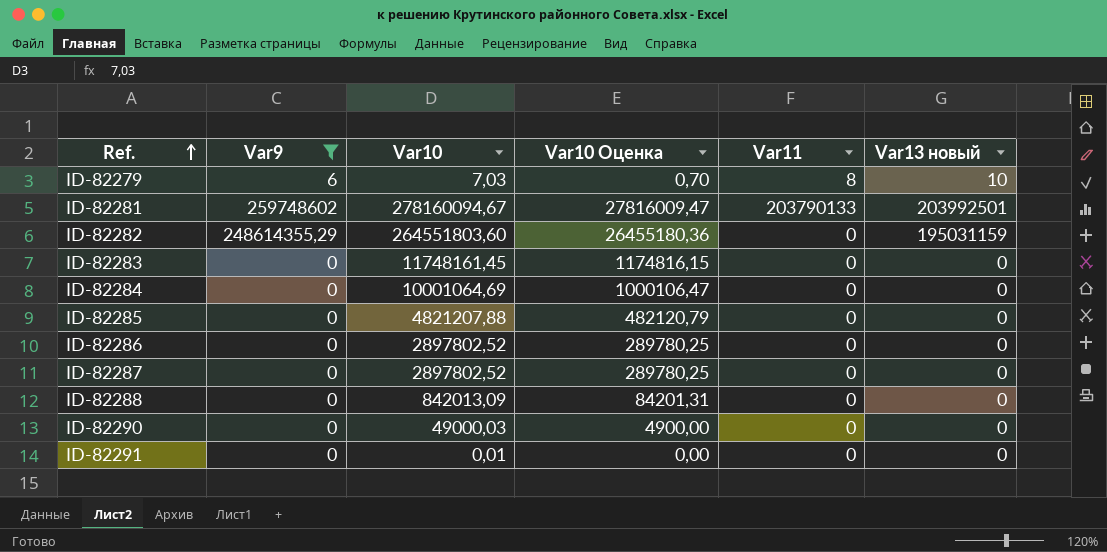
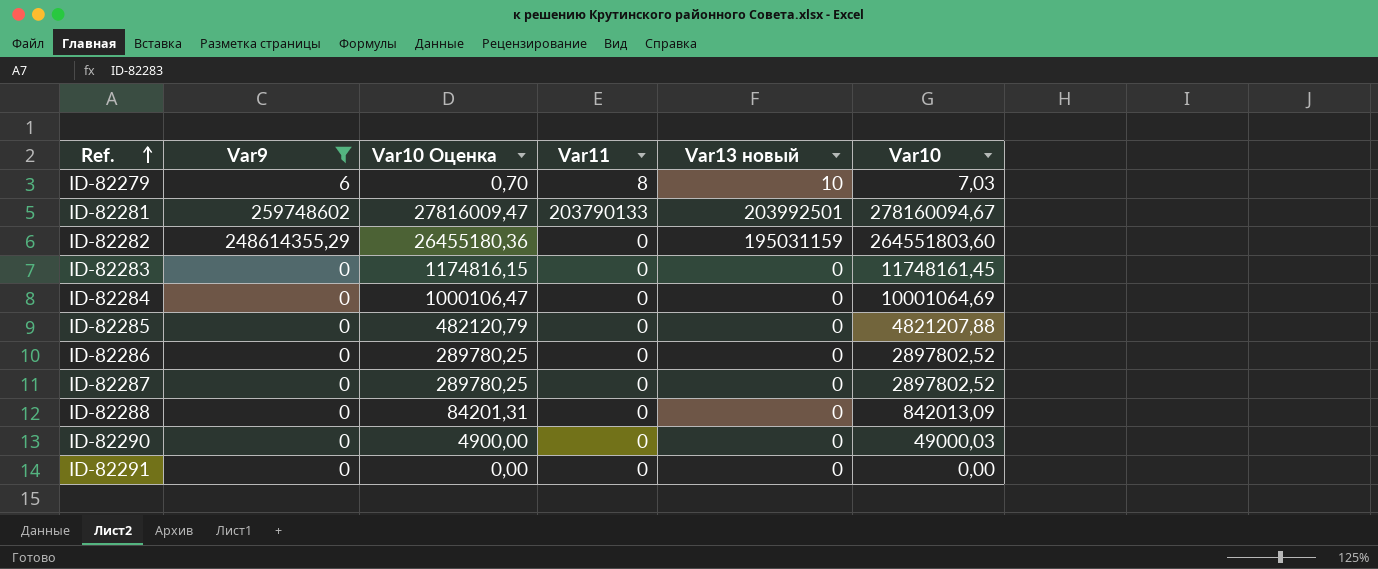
column Var10 | position: 3 -> 6
ID-82291 | Var10: 0,01 -> 0,00

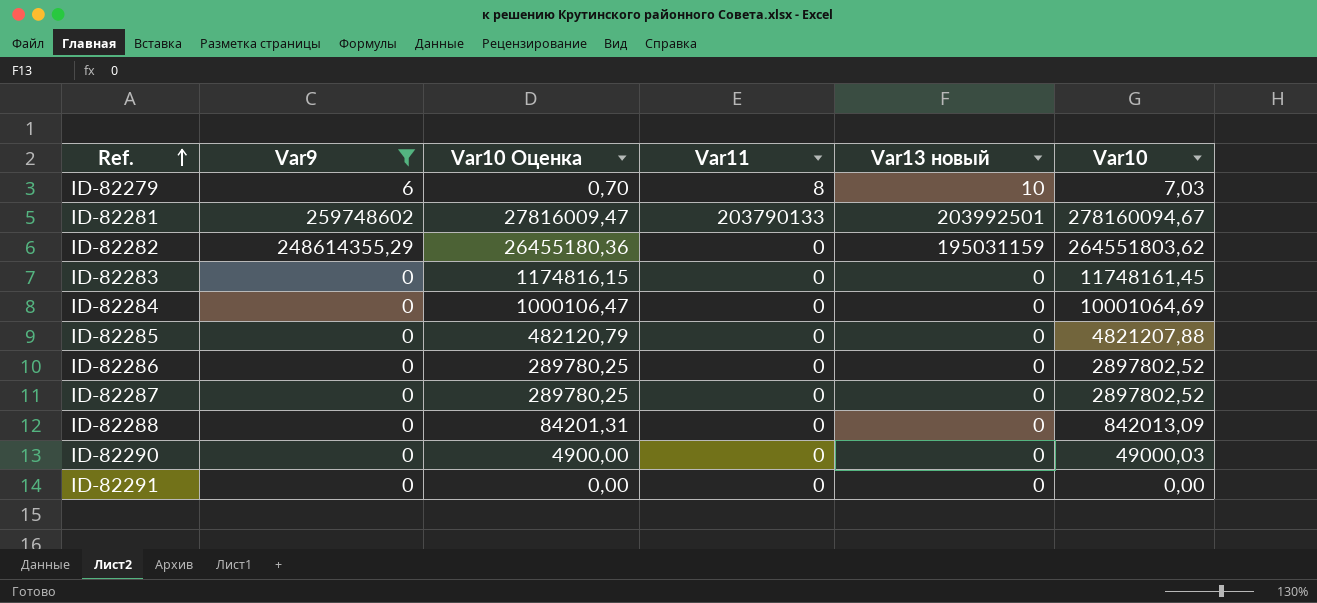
ID-82282 | Var10: 264551803,60 -> 264551803,62

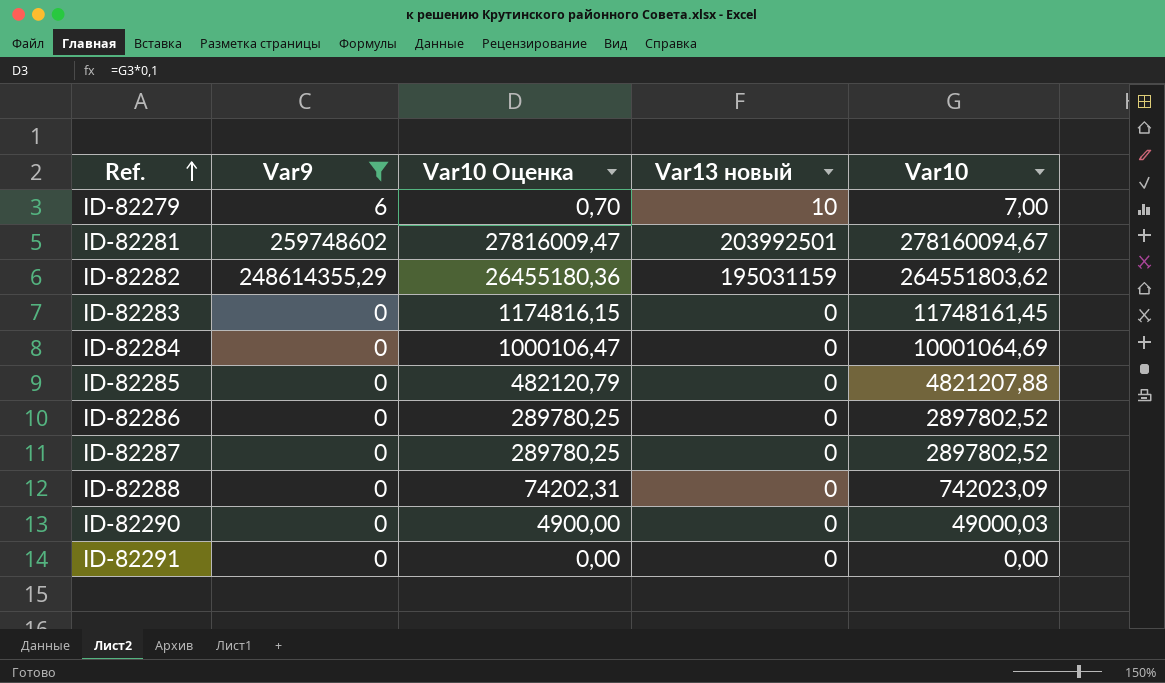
column Var11 | position: 4 -> none
ID-82279 | Var10: 7,03 -> 7,00
ID-82288 | Var10 Оценка: 84201,31 -> 74202,31
ID-82288 | Var10: 842013,09 -> 742023,09

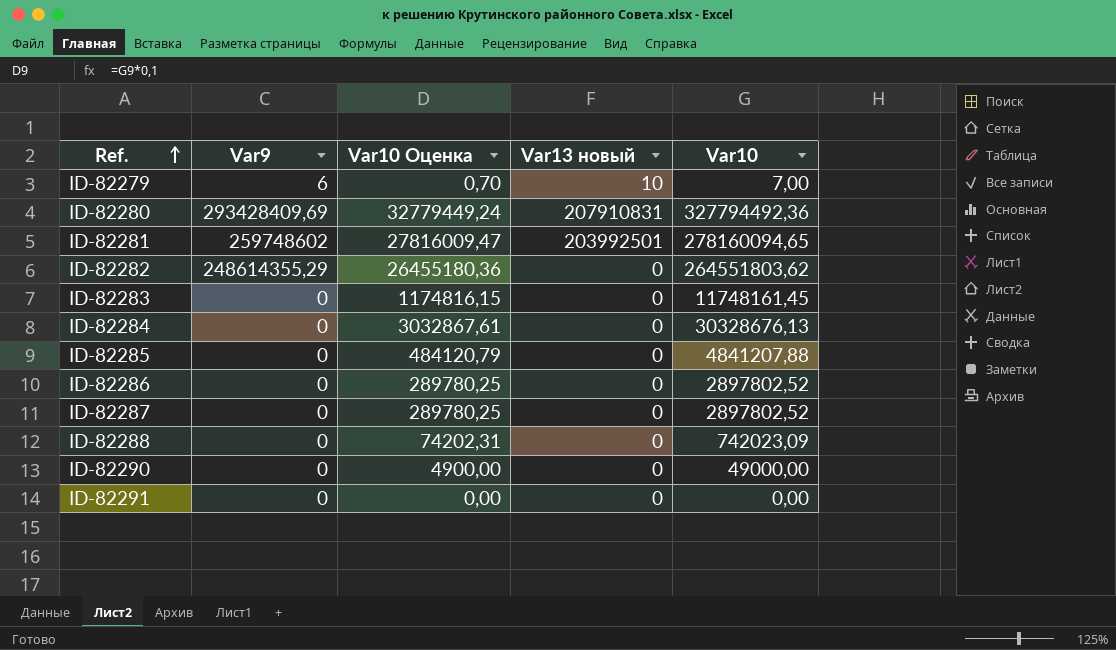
filter: Var9 != 293428409,69 -> none
ID-82281 | Var10: 278160094,67 -> 278160094,65
ID-82282 | Var13 новый: 195031159 -> 0
ID-82284 | Var10 Оценка: 1000106,47 -> 3032867,61
ID-82284 | Var10: 10001064,69 -> 30328676,13
ID-82285 | Var10 Оценка: 482120,79 -> 484120,79
ID-82285 | Var10: 4821207,88 -> 4841207,88
ID-82290 | Var10: 49000,03 -> 49000,00

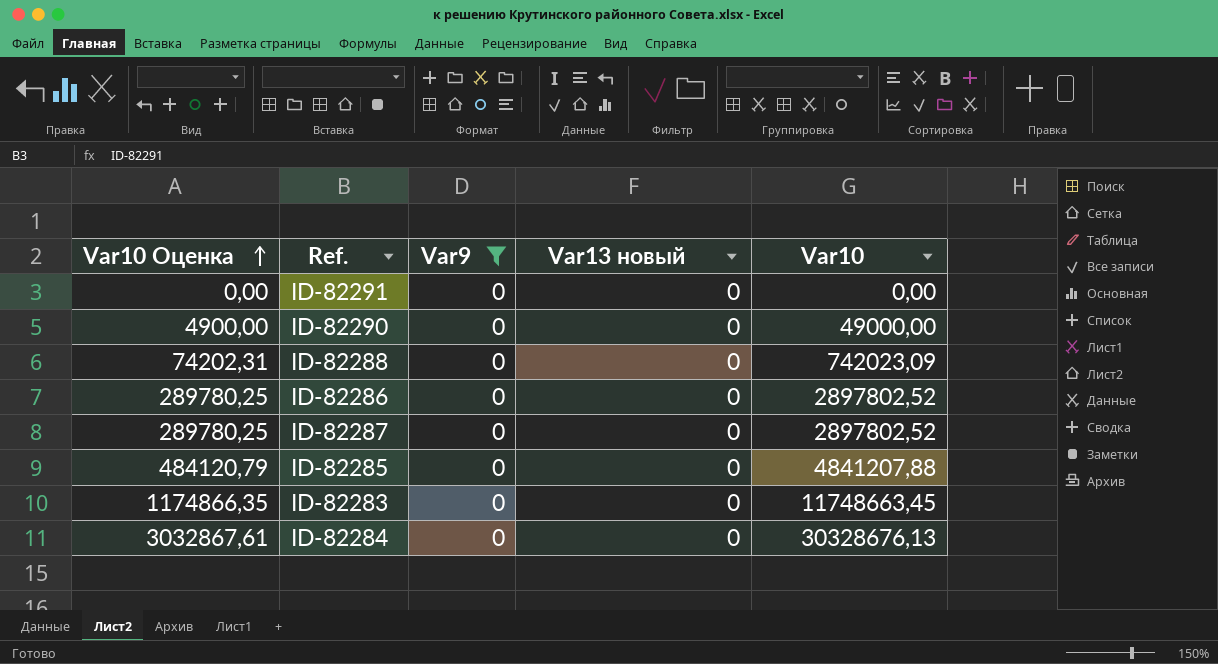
filter: none -> Var9 = 0
row order: Ref. ascending -> Var10 Оценка ascending
column Var10 Оценка | position: 3 -> 1
ID-82283 | Var10 Оценка: 1174816,15 -> 1174866,35
ID-82283 | Var10: 11748161,45 -> 11748663,45

